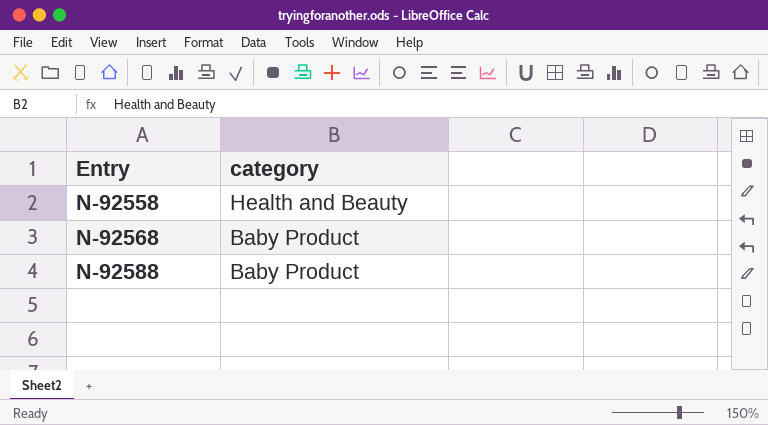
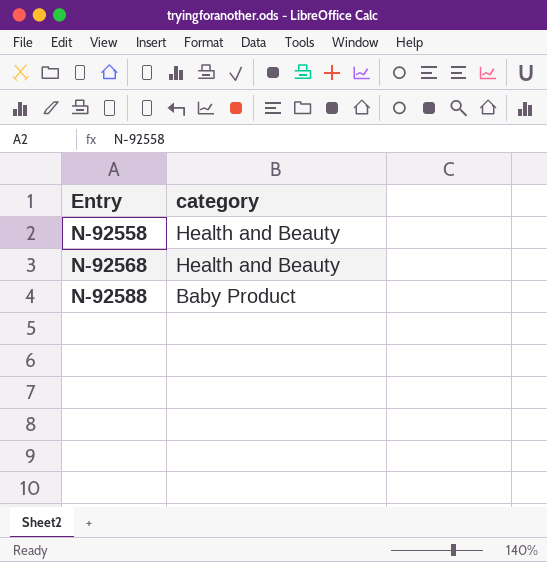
N-92568 | category: Baby Product -> Health and Beauty

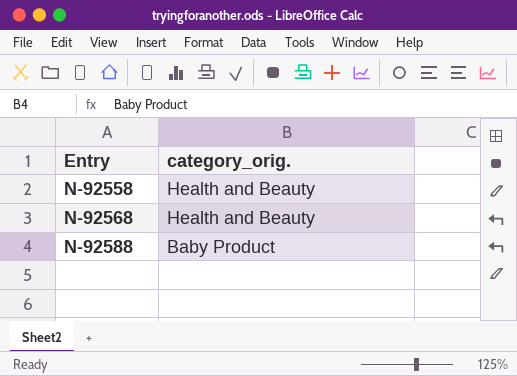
column name: category -> category_orig.

